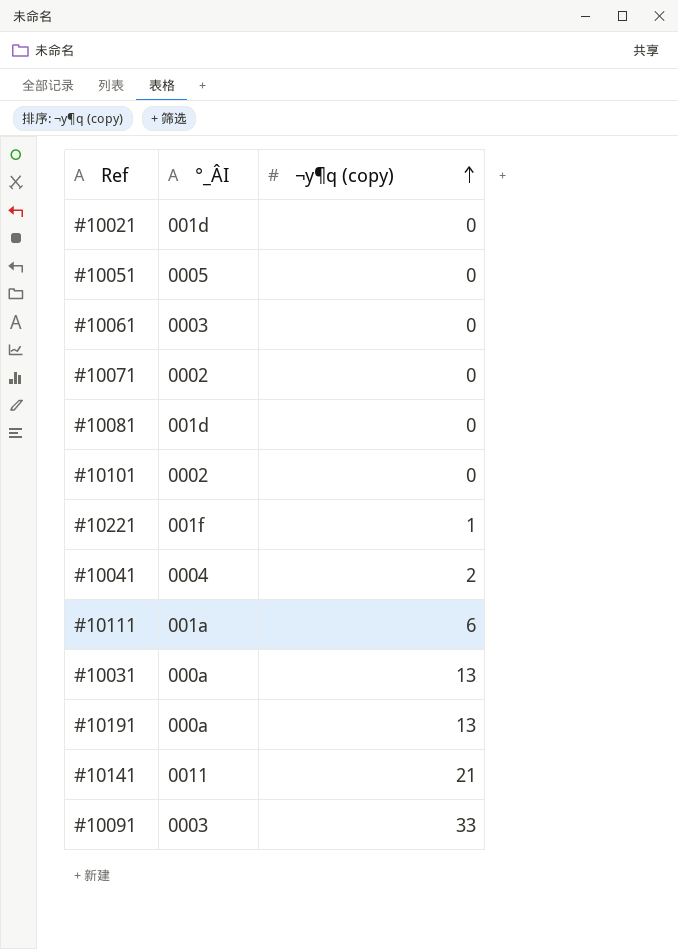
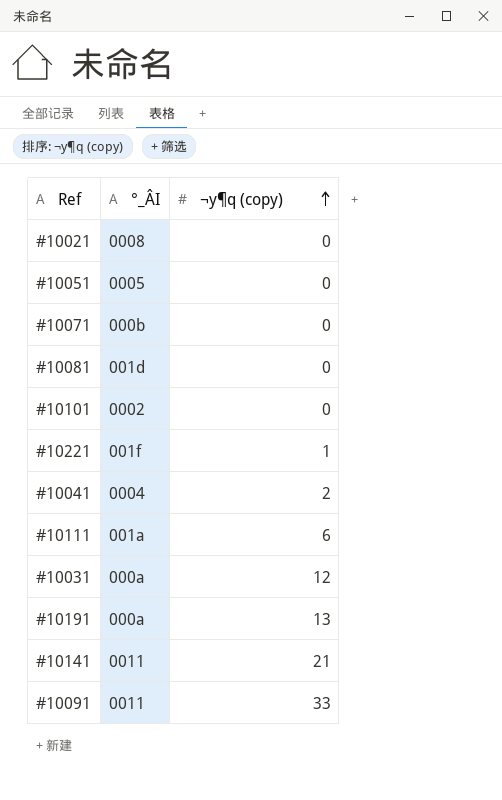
row #10061: 0003 | 0 -> none
#10021 | °_ÂI: 001d -> 0008
#10071 | °_ÂI: 0002 -> 000b
#10031 | ¬y¶q (copy): 13 -> 12
#10091 | °_ÂI: 0003 -> 0011

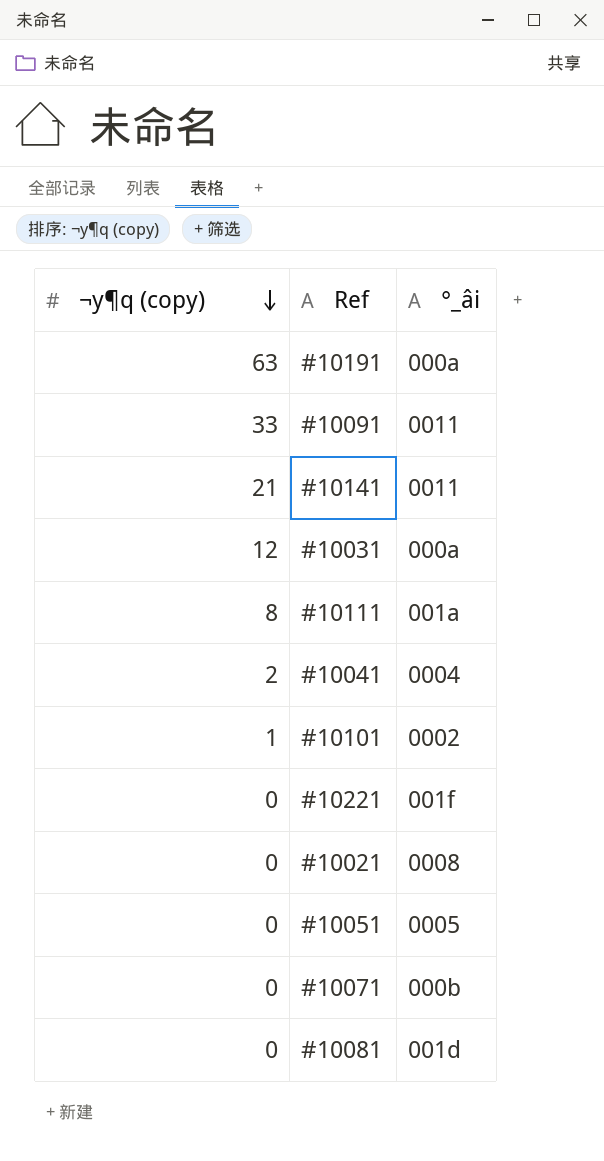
row order: ¬y¶q (copy) ascending -> ¬y¶q (copy) descending
column ¬y¶q (copy) | position: 3 -> 1
column name: °_ÂI -> °_âi
#10191 | ¬y¶q (copy): 13 -> 63
#10111 | ¬y¶q (copy): 6 -> 8
#10101 | ¬y¶q (copy): 0 -> 1
#10221 | ¬y¶q (copy): 1 -> 0

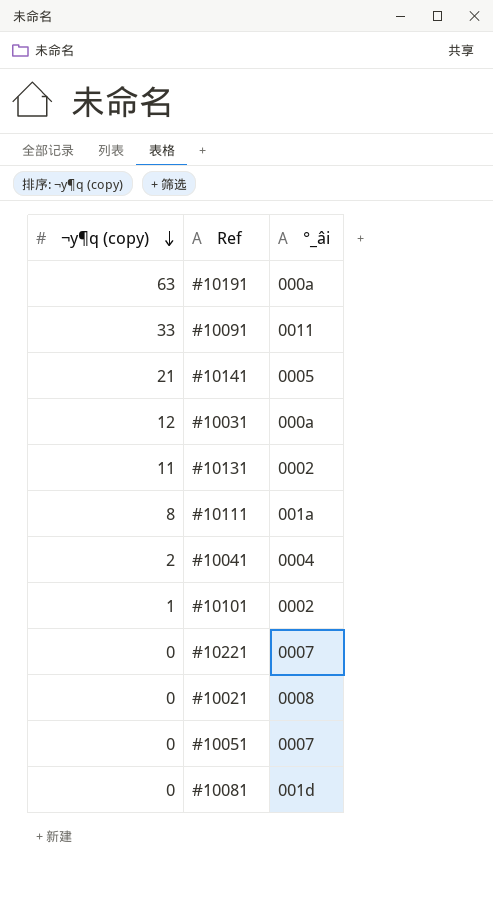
row #10071: 0 | 000b -> none
#10141 | °_âi: 0011 -> 0005
row #10131: none -> 11 | 0002
#10221 | °_âi: 001f -> 0007
#10051 | °_âi: 0005 -> 0007

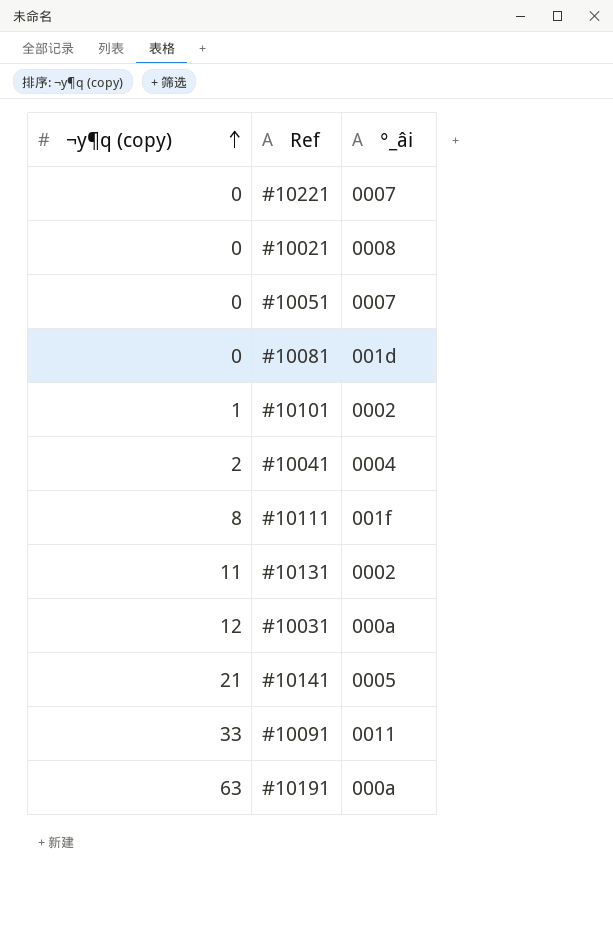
row order: ¬y¶q (copy) descending -> ¬y¶q (copy) ascending
#10111 | °_âi: 001a -> 001f

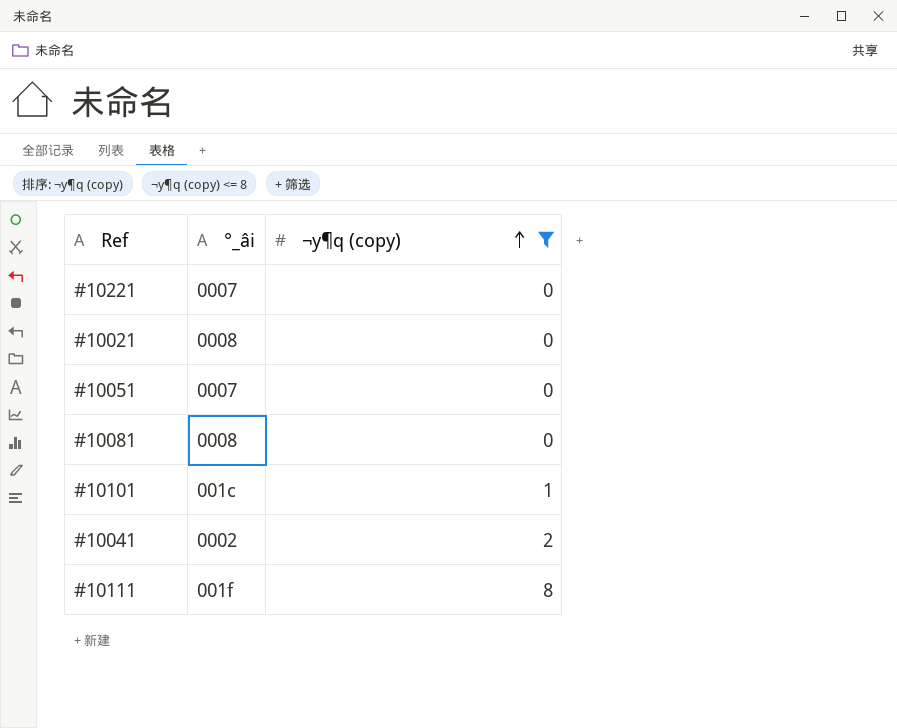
filter: none -> ¬y¶q (copy) <= 8
column ¬y¶q (copy) | position: 1 -> 3
#10081 | °_âi: 001d -> 0008
#10101 | °_âi: 0002 -> 001c
#10041 | °_âi: 0004 -> 0002

